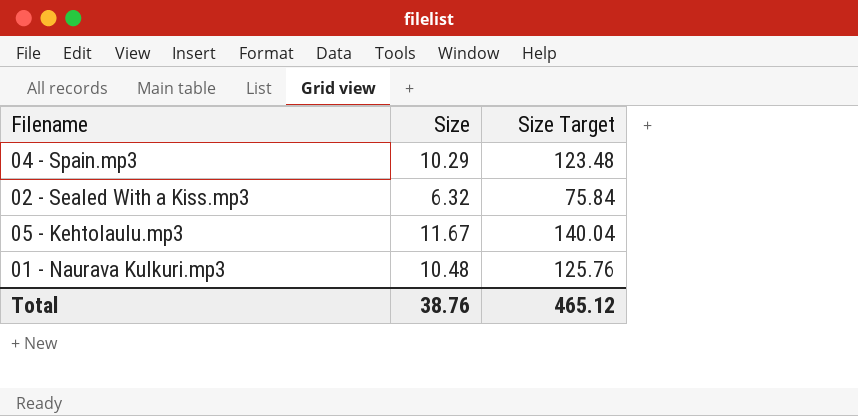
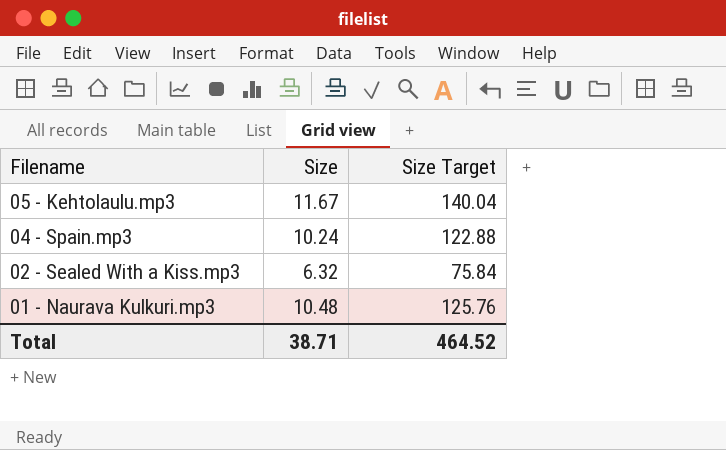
row order: none -> Filename descending
04 - Spain.mp3 | Size: 10.29 -> 10.24
04 - Spain.mp3 | Size Target: 123.48 -> 122.88
Total | Size: 38.76 -> 38.71
Total | Size Target: 465.12 -> 464.52

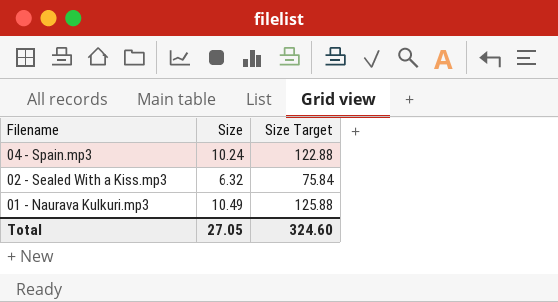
row 05 - Kehtolaulu.mp3: 11.67 | 140.04 -> none
01 - Naurava Kulkuri.mp3 | Size: 10.48 -> 10.49
01 - Naurava Kulkuri.mp3 | Size Target: 125.76 -> 125.88
Total | Size: 38.71 -> 27.05
Total | Size Target: 464.52 -> 324.60

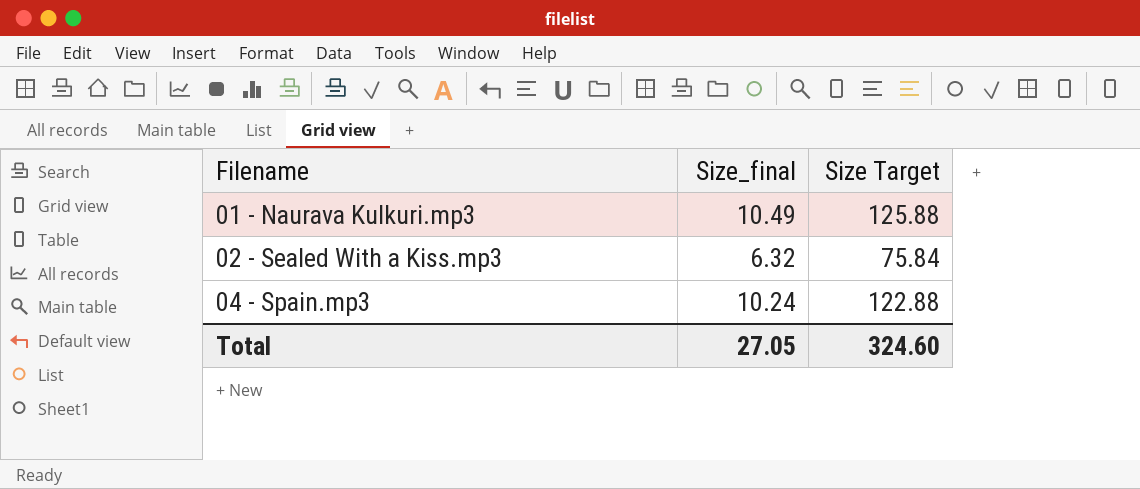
row order: Filename descending -> Filename ascending
column name: Size -> Size_final

